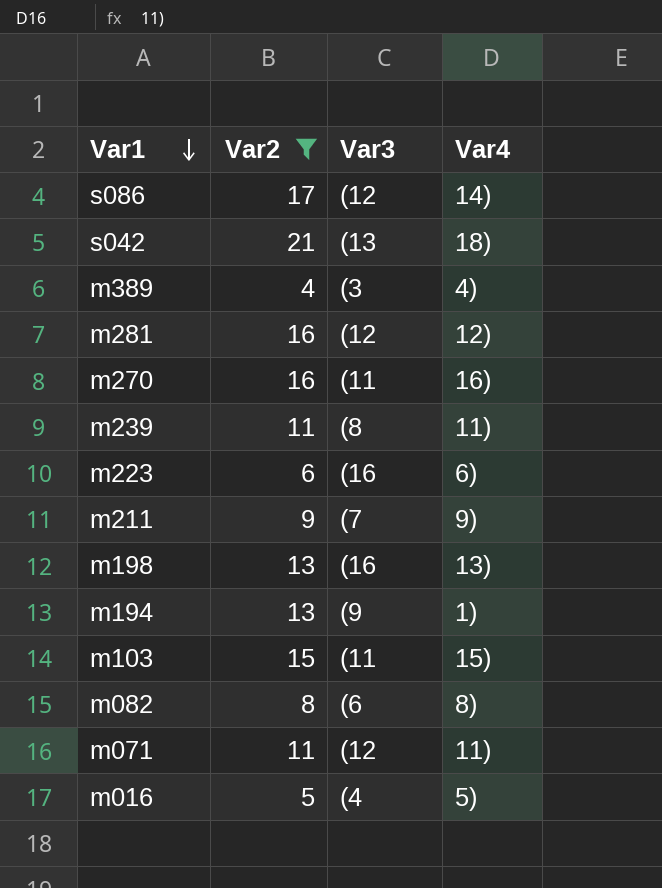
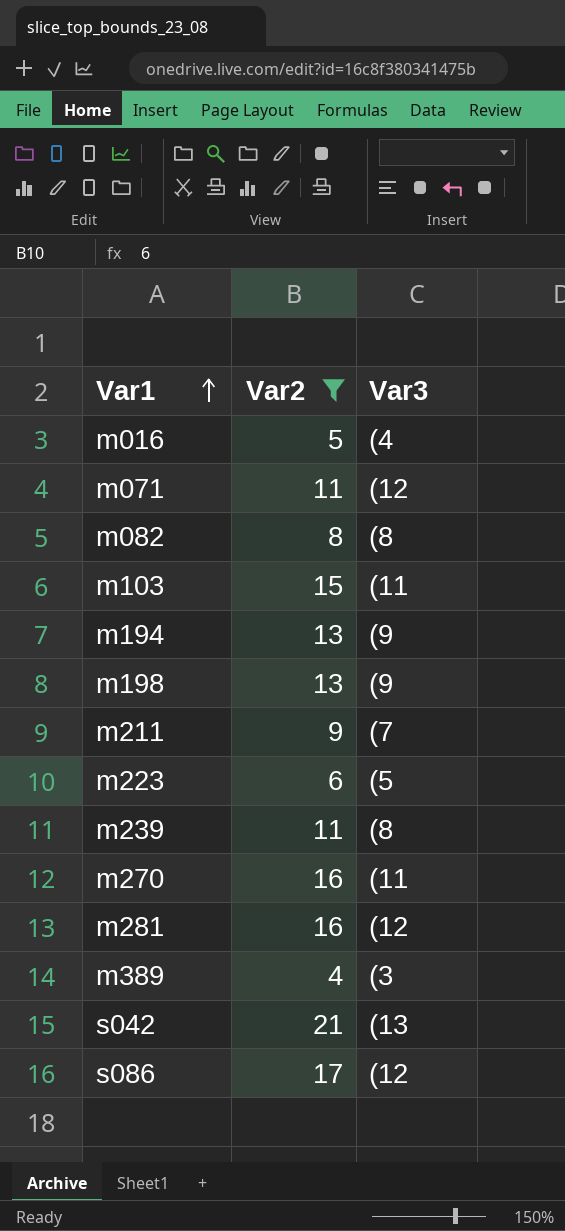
row order: Var1 descending -> Var1 ascending
column Var4 | position: 4 -> none
m082 | Var3: (6 -> (8
m198 | Var3: (16 -> (9
m223 | Var3: (16 -> (5

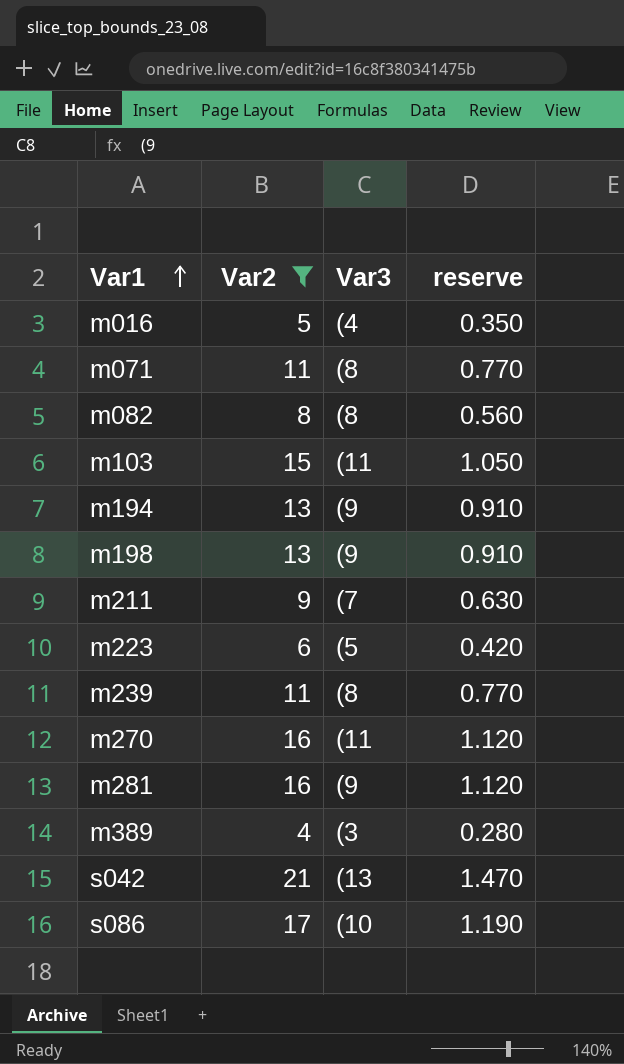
column reserve | formula: none -> [Var2] * 0.07
m071 | Var3: (12 -> (8
m281 | Var3: (12 -> (9
s086 | Var3: (12 -> (10

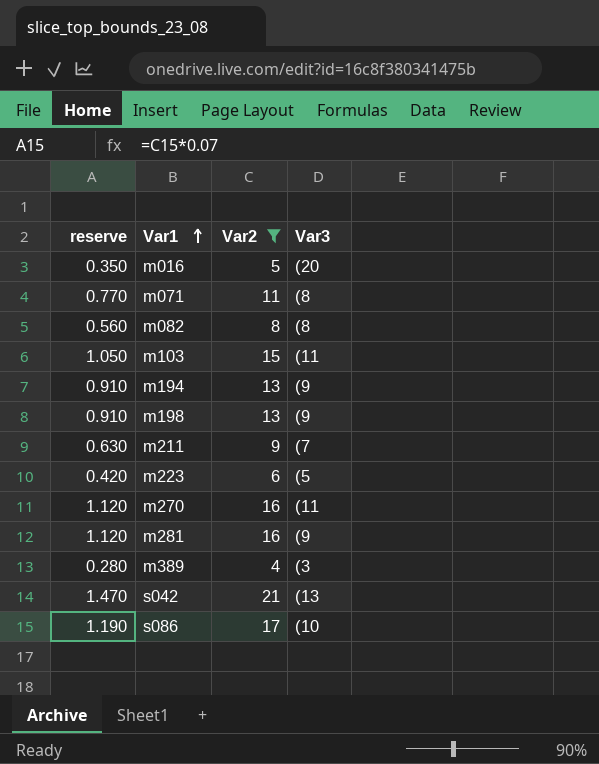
column reserve | position: 4 -> 1
row m239: 11 | (8 | 0.770 -> none
m016 | Var3: (4 -> (20

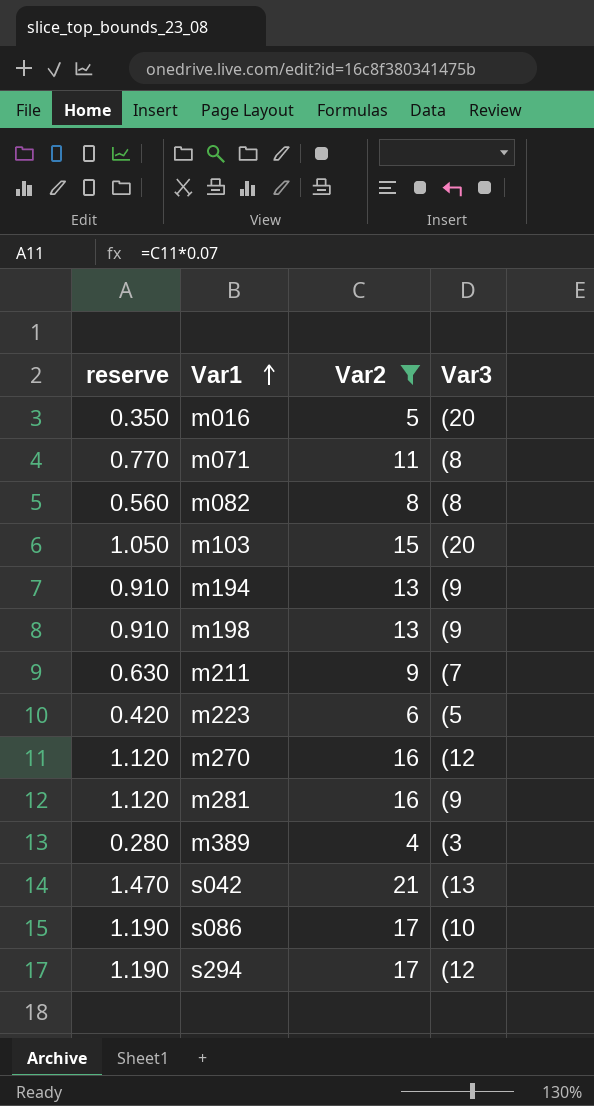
m103 | Var3: (11 -> (20
m270 | Var3: (11 -> (12
row s294: none -> 1.190 | 17 | (12

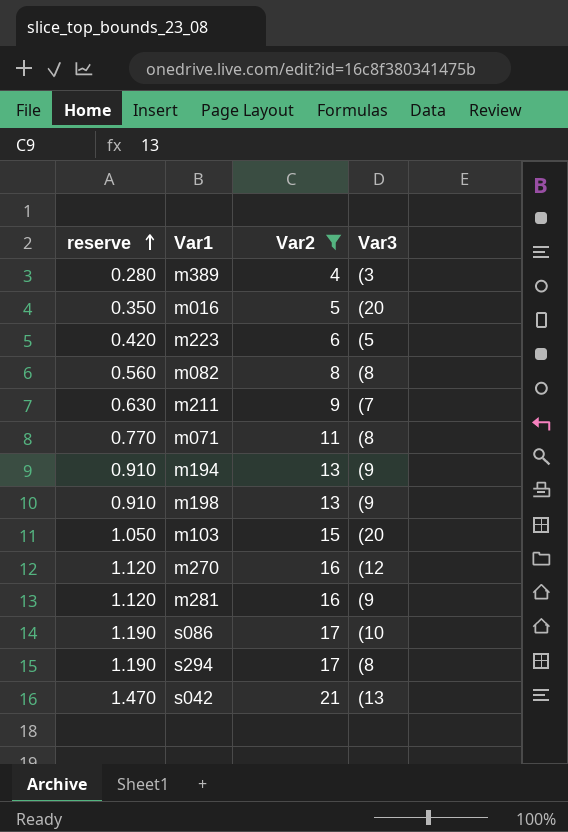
row order: Var1 ascending -> reserve ascending
s294 | Var3: (12 -> (8

